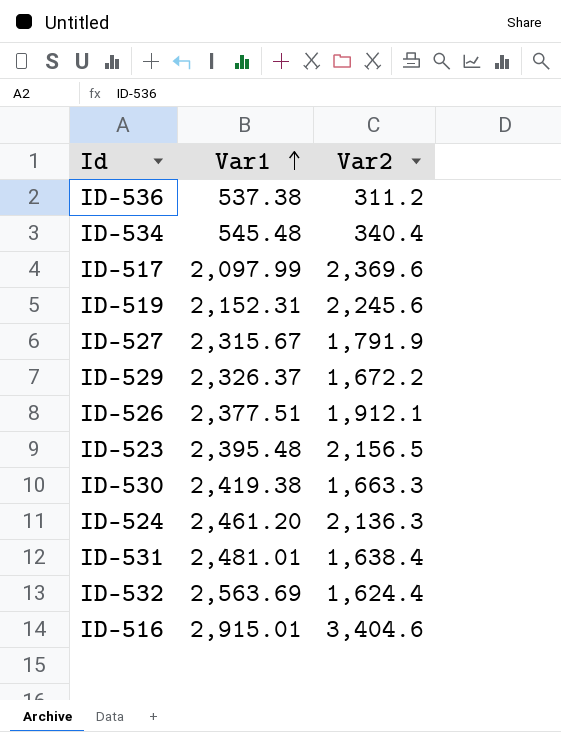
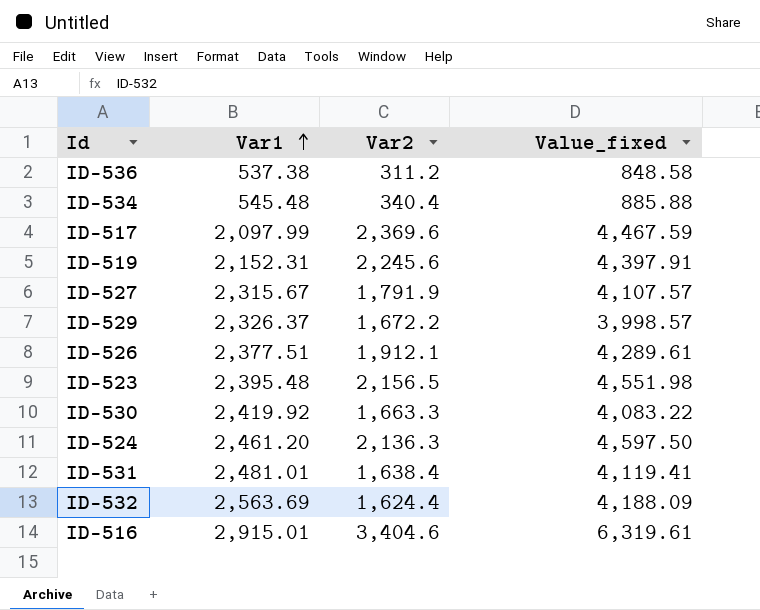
column Value_fixed | formula: none -> [Var1] + [Var2]
ID-530 | Var1: 2,419.38 -> 2,419.92

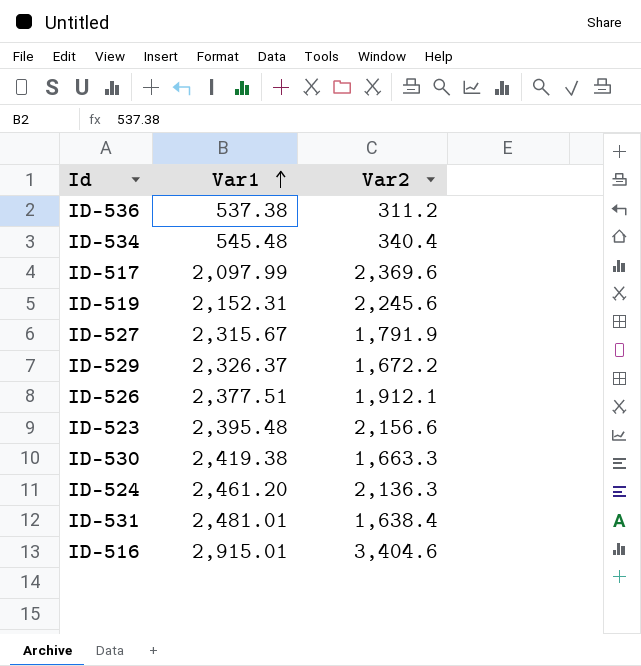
column Value_fixed | formula: [Var1] + [Var2] -> none
row ID-532: 2,563.69 | 1,624.4 | 4,188.09 -> none
ID-523 | Var2: 2,156.5 -> 2,156.6
ID-530 | Var1: 2,419.92 -> 2,419.38

